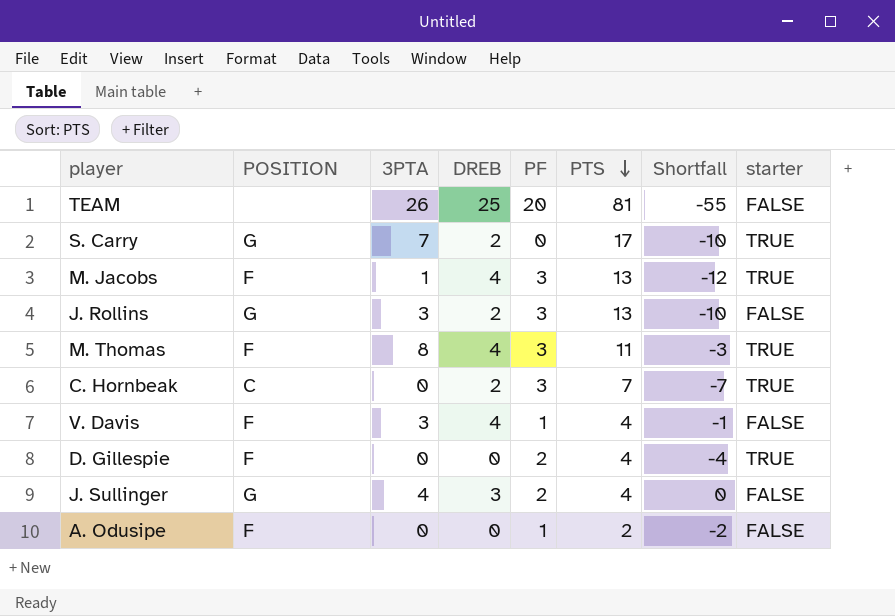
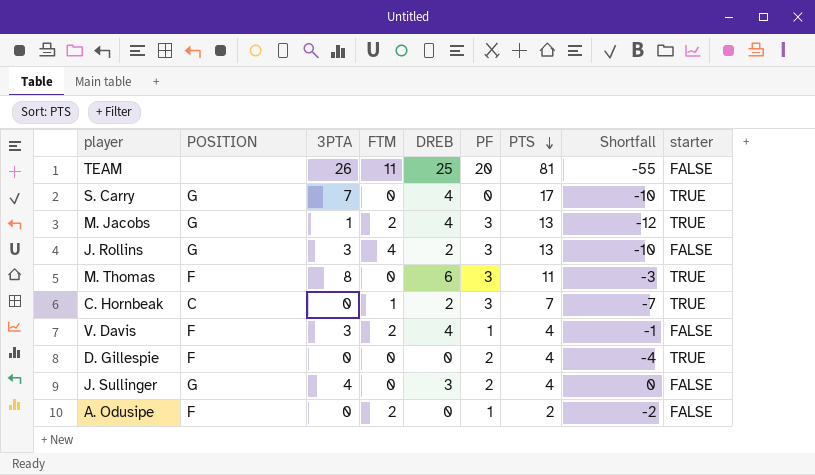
column FTM | position: none -> 4
S. Carry | DREB: 2 -> 4
M. Jacobs | POSITION: F -> G
M. Thomas | DREB: 4 -> 6

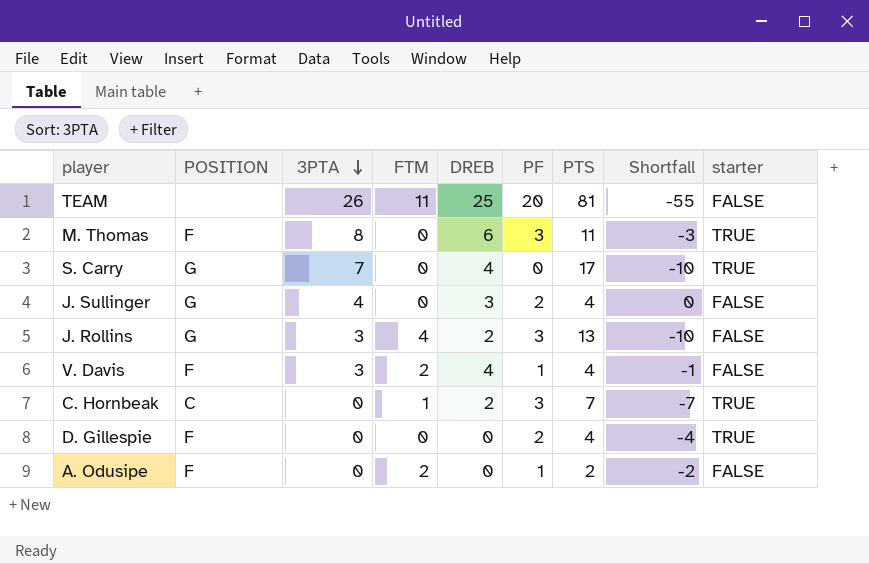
row order: PTS descending -> 3PTA descending
row M. Jacobs: G | 1 | 2 | 4 | 3 | 13 | -12 | TRUE -> none

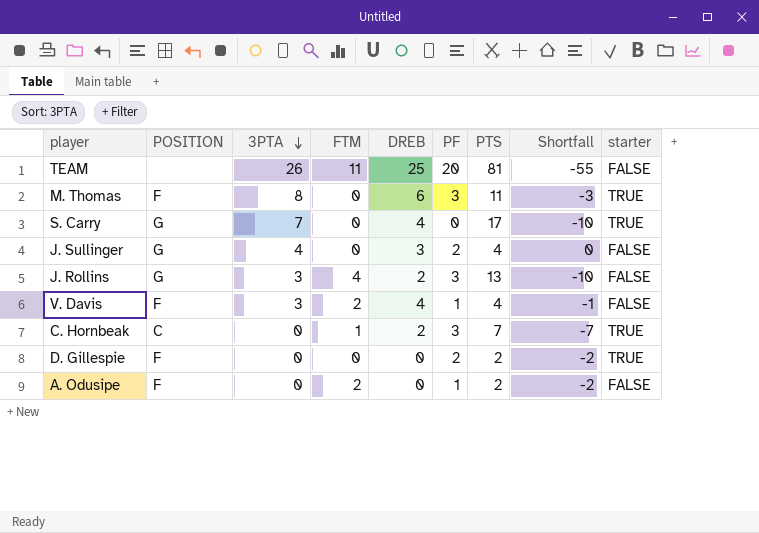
D. Gillespie | PTS: 4 -> 2
D. Gillespie | Shortfall: -4 -> -2

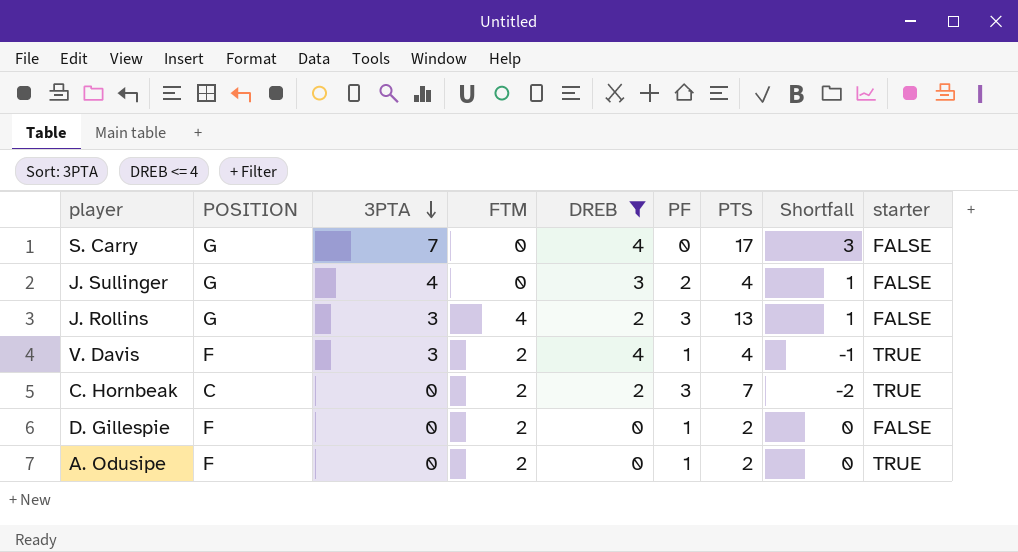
filter: none -> DREB <= 4
column Shortfall | formula: [3PTA] - [PTS] -> [3PTA] - [DREB]
S. Carry | starter: TRUE -> FALSE
V. Davis | starter: FALSE -> TRUE
C. Hornbeak | FTM: 1 -> 2
D. Gillespie | FTM: 0 -> 2
D. Gillespie | PF: 2 -> 1
D. Gillespie | starter: TRUE -> FALSE
A. Odusipe | starter: FALSE -> TRUE

